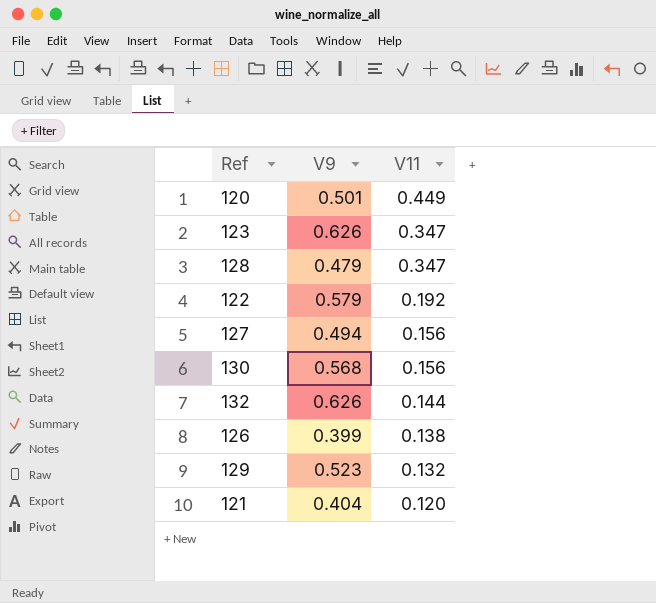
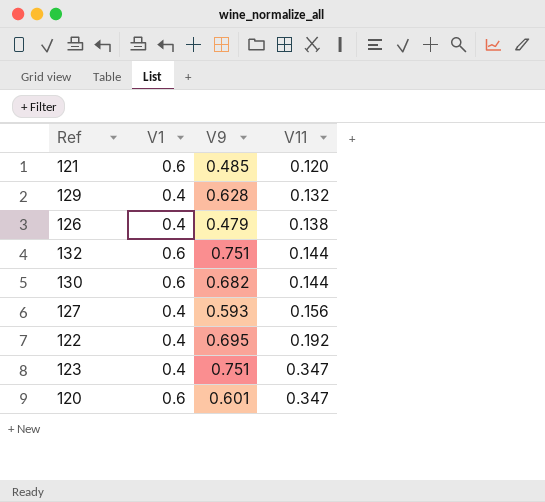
row order: V11 descending -> V11 ascending
column V1 | position: none -> 2
row 128: 0.479 | 0.347 -> none
121 | V9: 0.404 -> 0.485
129 | V9: 0.523 -> 0.628
126 | V9: 0.399 -> 0.479
132 | V9: 0.626 -> 0.751
130 | V9: 0.568 -> 0.682
130 | V11: 0.156 -> 0.144
127 | V9: 0.494 -> 0.593
122 | V9: 0.579 -> 0.695
123 | V9: 0.626 -> 0.751
120 | V9: 0.501 -> 0.601
120 | V11: 0.449 -> 0.347

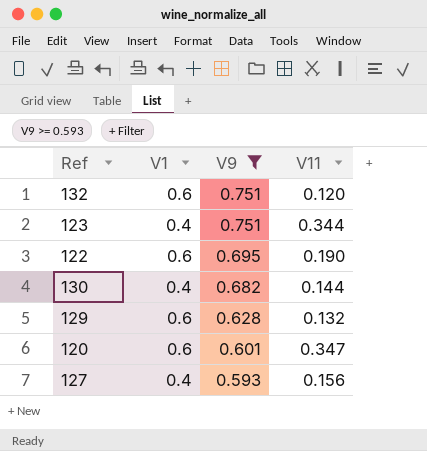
filter: none -> V9 >= 0.593
row order: V11 ascending -> V9 descending
132 | V11: 0.144 -> 0.120
123 | V11: 0.347 -> 0.344
122 | V1: 0.4 -> 0.6
122 | V11: 0.192 -> 0.190
130 | V1: 0.6 -> 0.4
129 | V1: 0.4 -> 0.6

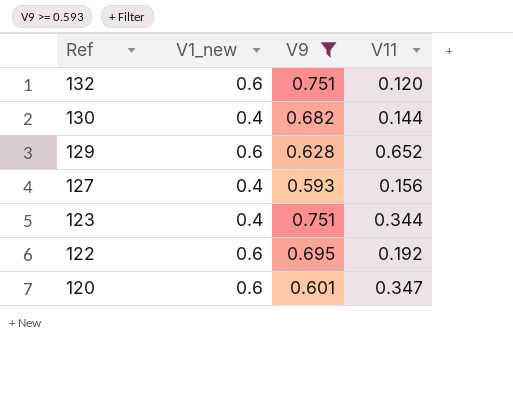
row order: V9 descending -> Ref descending
column name: V1 -> V1_new
129 | V11: 0.132 -> 0.652
122 | V11: 0.190 -> 0.192

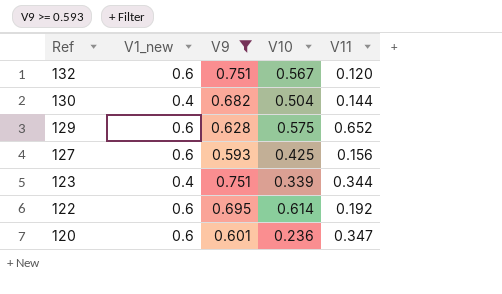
column V10 | position: none -> 4
127 | V1_new: 0.4 -> 0.6

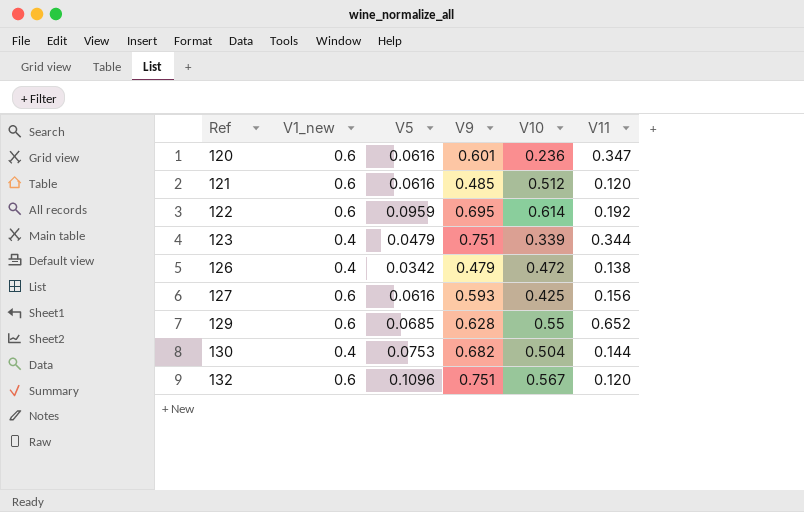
filter: V9 >= 0.593 -> none
row order: Ref descending -> Ref ascending
column V5 | position: none -> 3
129 | V10: 0.575 -> 0.55

